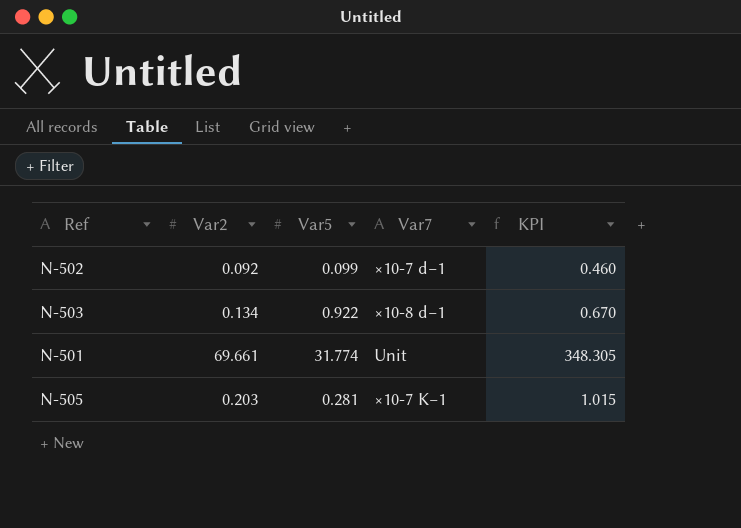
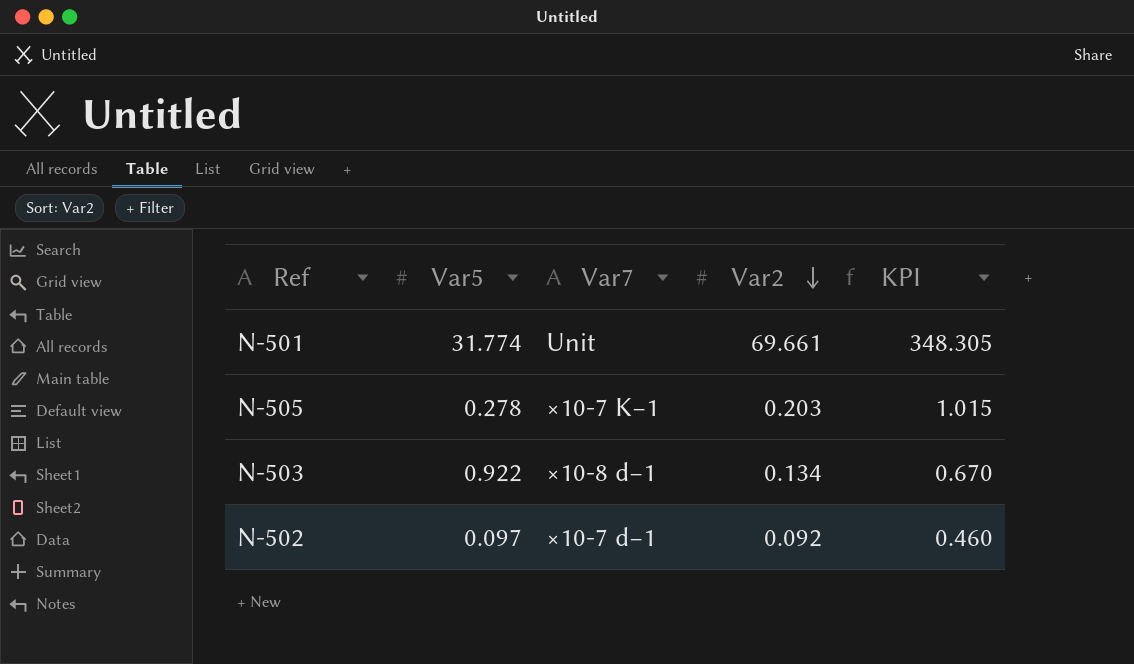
row order: none -> Var2 descending
column Var2 | position: 2 -> 4
N-505 | Var5: 0.281 -> 0.278
N-502 | Var5: 0.099 -> 0.097

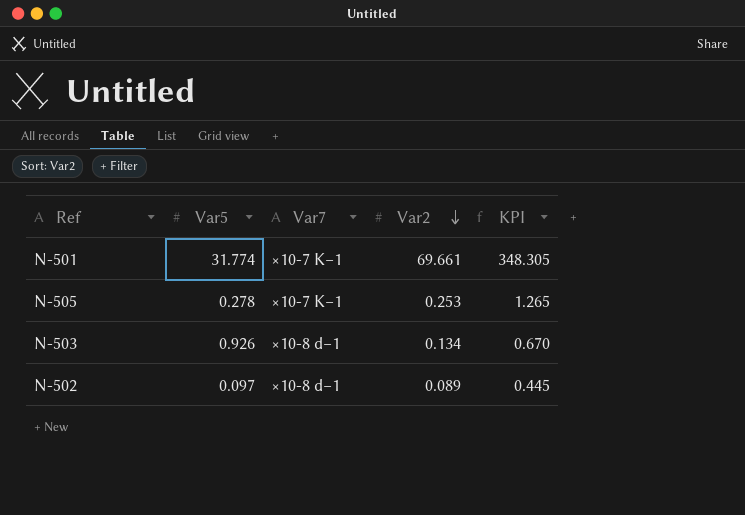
N-501 | Var7: Unit -> ×10-7 K−1
N-505 | Var2: 0.203 -> 0.253
N-505 | KPI: 1.015 -> 1.265
N-503 | Var5: 0.922 -> 0.926
N-502 | Var7: ×10-7 d−1 -> ×10-8 d−1
N-502 | Var2: 0.092 -> 0.089
N-502 | KPI: 0.460 -> 0.445

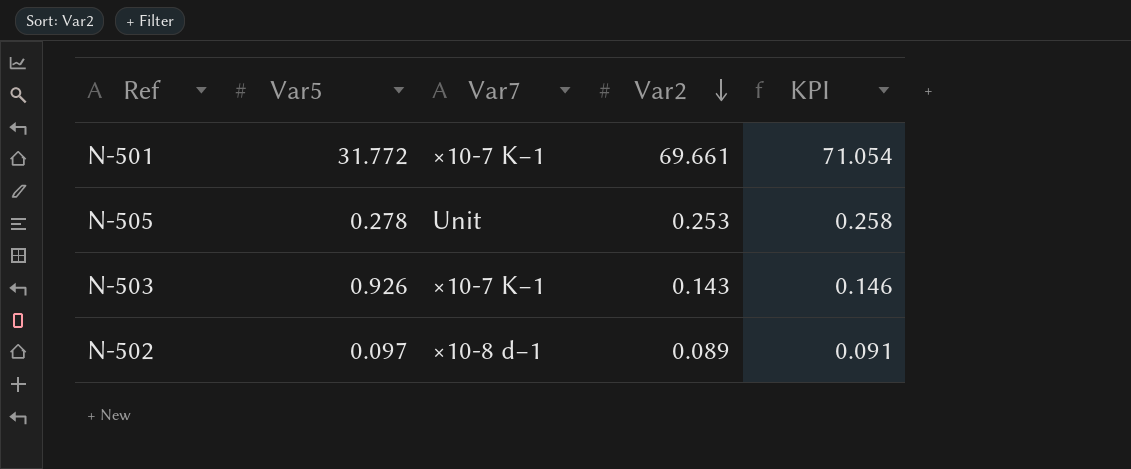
column KPI | formula: [Var2] * 5 -> [Var2] * 1.02
N-501 | Var5: 31.774 -> 31.772
N-505 | Var7: ×10-7 K−1 -> Unit
N-503 | Var7: ×10-8 d−1 -> ×10-7 K−1
N-503 | Var2: 0.134 -> 0.143

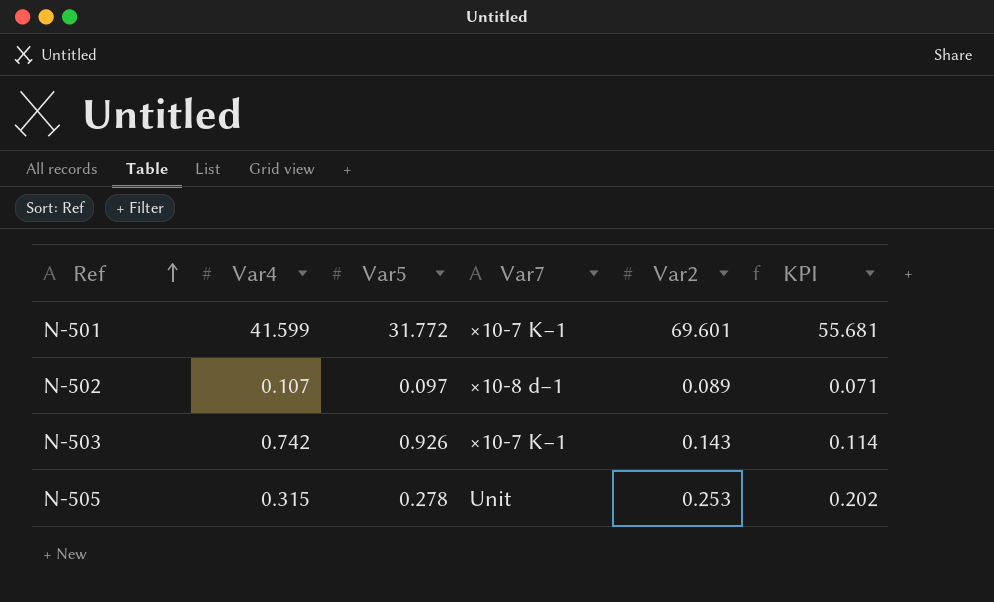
row order: Var2 descending -> Ref ascending
column Var4 | position: none -> 2
column KPI | formula: [Var2] * 1.02 -> [Var2] * 0.8
N-501 | Var2: 69.661 -> 69.601

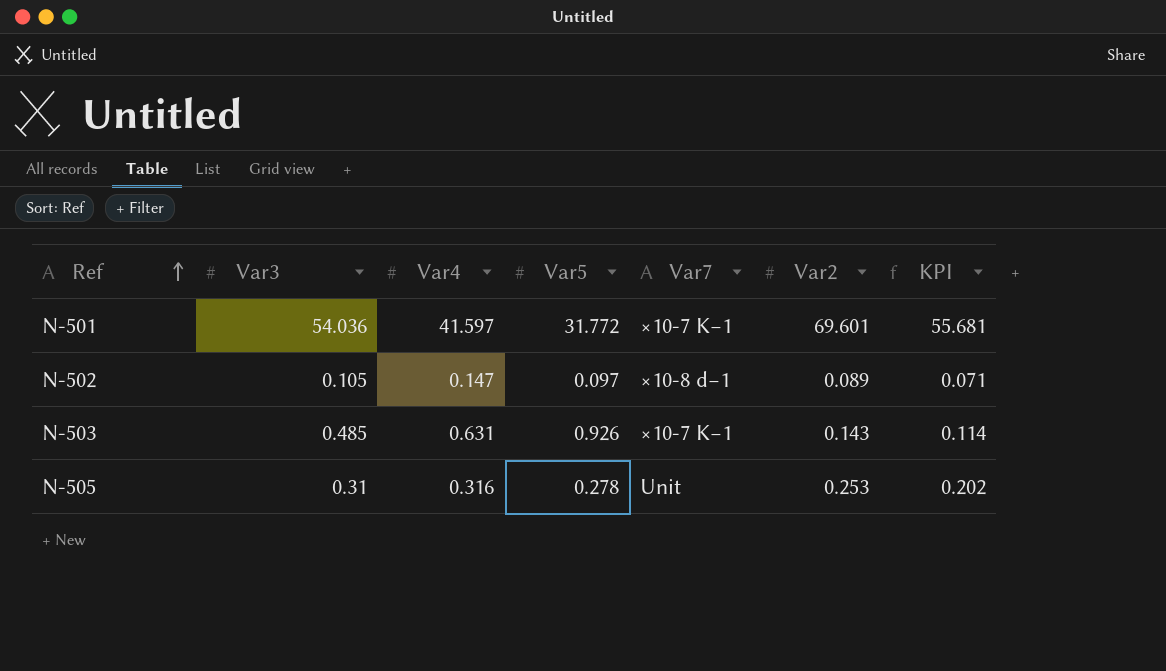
column Var3 | position: none -> 2
N-501 | Var4: 41.599 -> 41.597
N-502 | Var4: 0.107 -> 0.147
N-503 | Var4: 0.742 -> 0.631
N-505 | Var4: 0.315 -> 0.316

